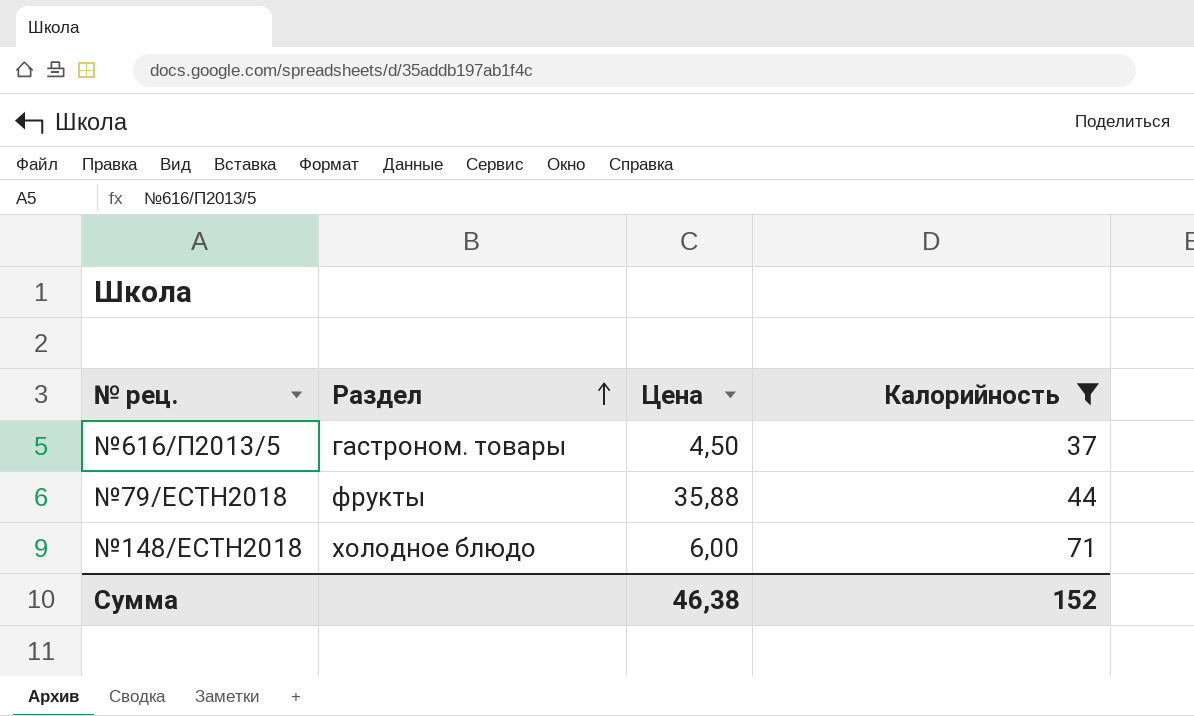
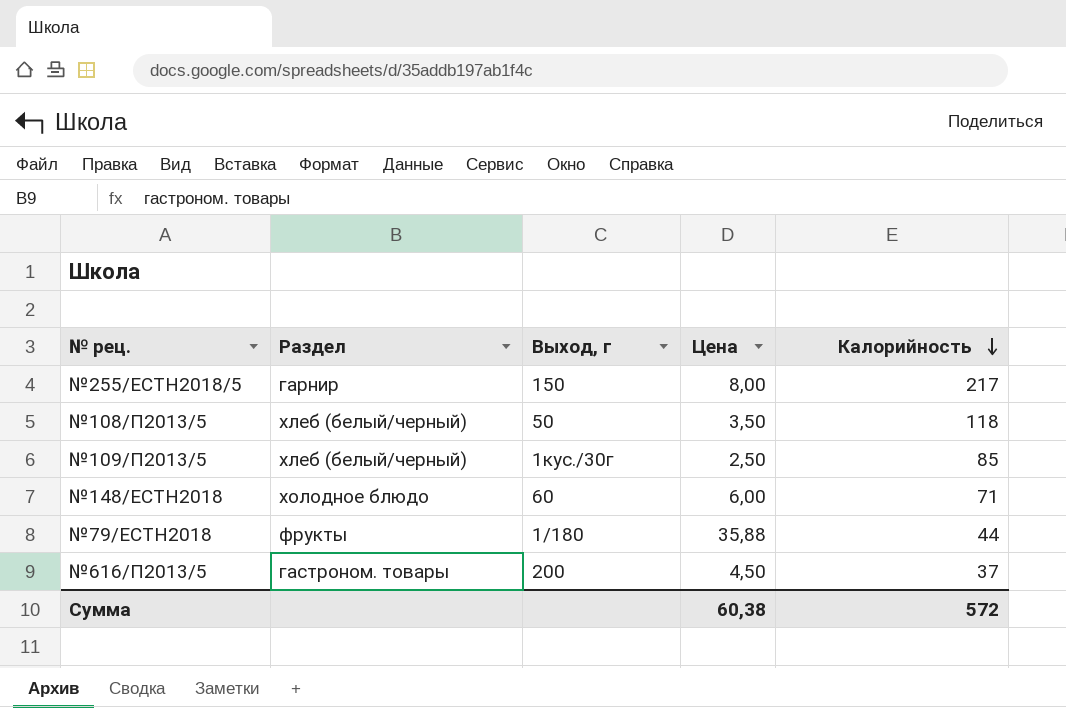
filter: Калорийность <= 71 -> none
row order: Раздел ascending -> Калорийность descending
column Выход, г | position: none -> 3
Сумма | Цена: 46,38 -> 60,38
Сумма | Калорийность: 152 -> 572

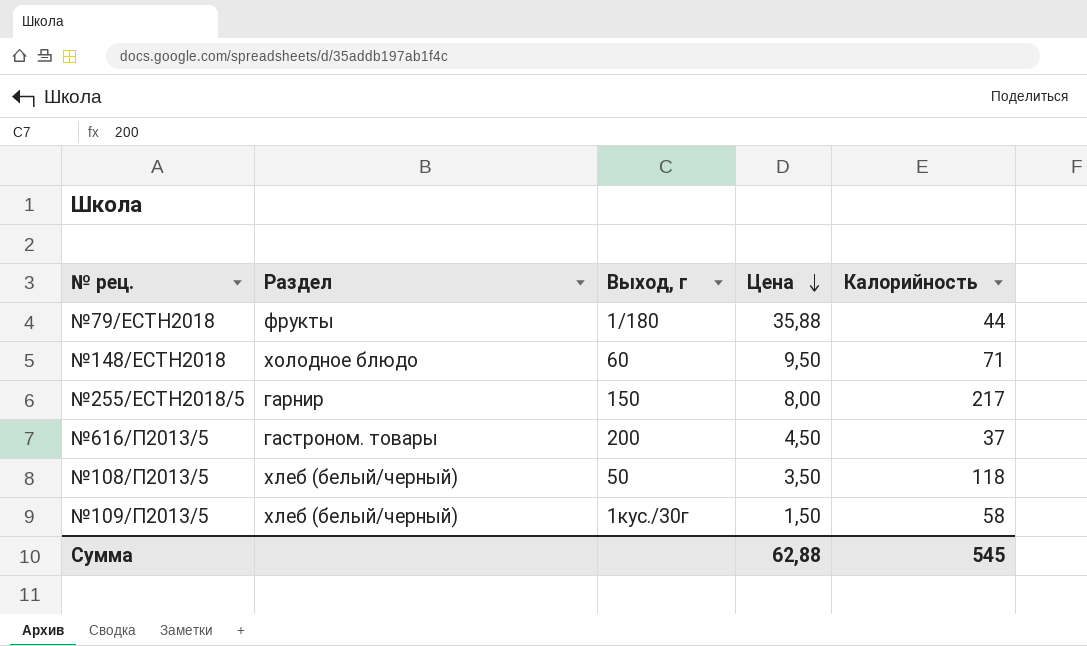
row order: Калорийность descending -> Цена descending
№148/ЕСТН2018 | Цена: 6,00 -> 9,50
№109/П2013/5 | Цена: 2,50 -> 1,50
№109/П2013/5 | Калорийность: 85 -> 58
Сумма | Цена: 60,38 -> 62,88
Сумма | Калорийность: 572 -> 545

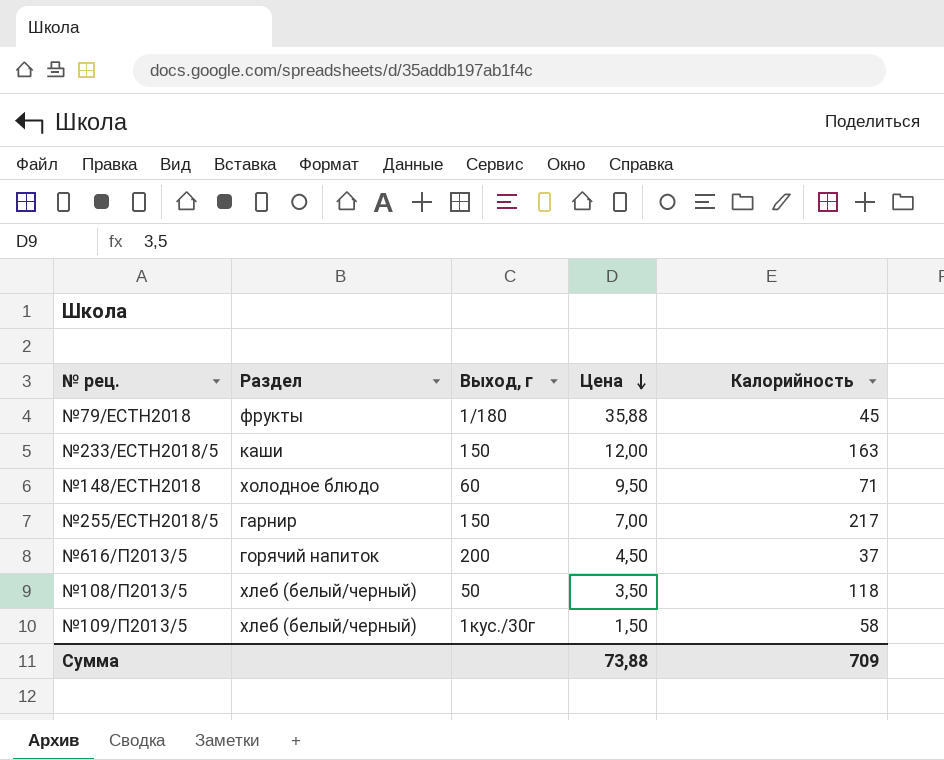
№79/ЕСТН2018 | Калорийность: 44 -> 45
row №233/ЕСТН2018/5: none -> каши | 150 | 12,00 | 163
№255/ЕСТН2018/5 | Цена: 8,00 -> 7,00
№616/П2013/5 | Раздел: гастроном. товары -> горячий напиток
Сумма | Цена: 62,88 -> 73,88
Сумма | Калорийность: 545 -> 709

